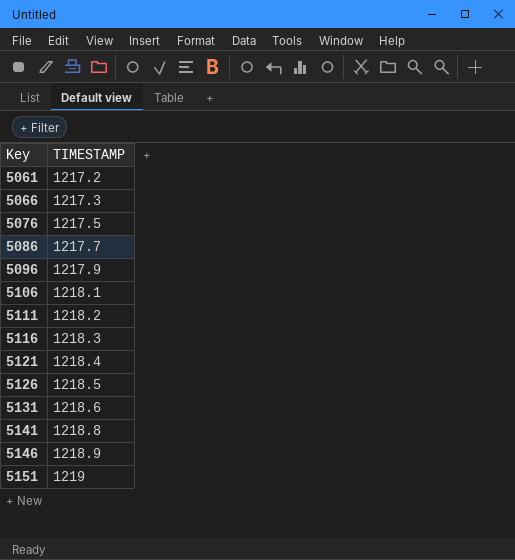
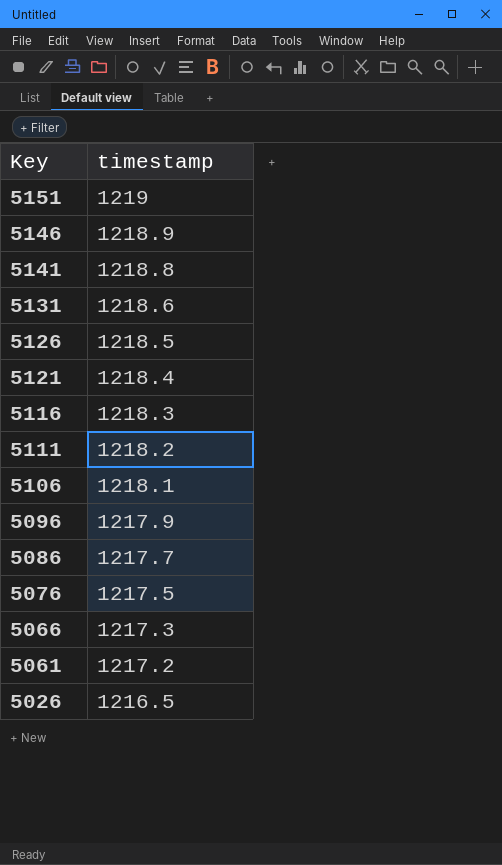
row order: Key ascending -> Key descending
column name: TIMESTAMP -> timestamp
row 5026: none -> 1216.5

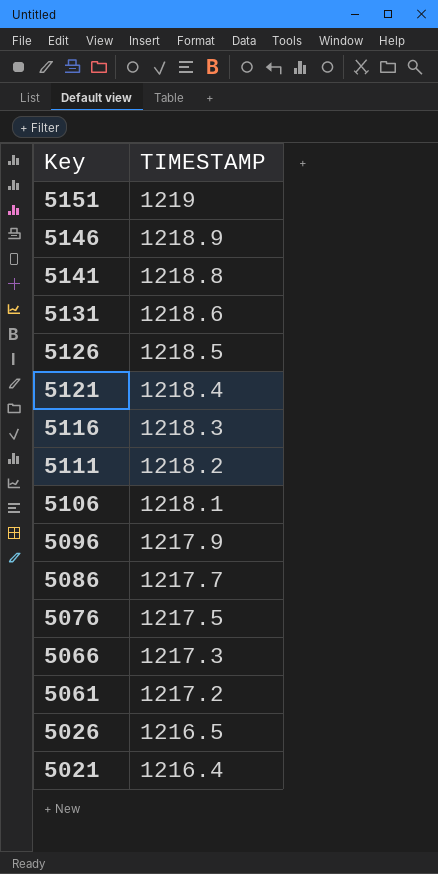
column name: timestamp -> TIMESTAMP
row 5021: none -> 1216.4

